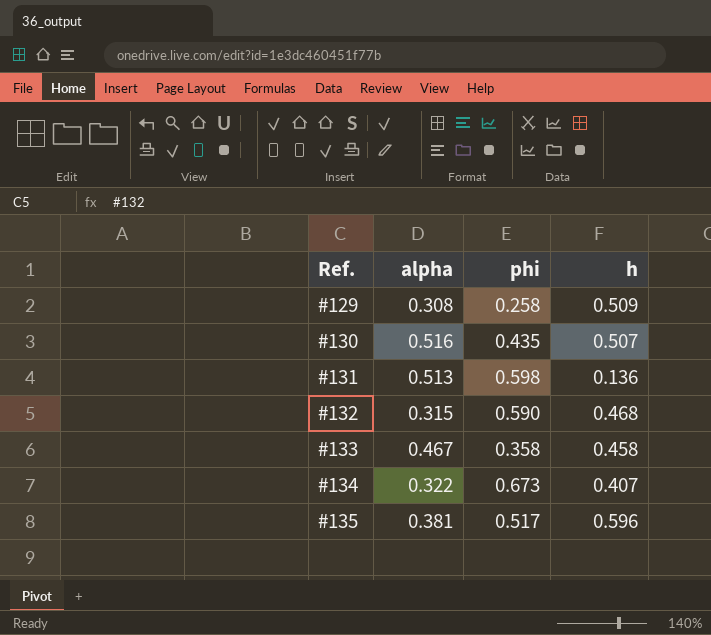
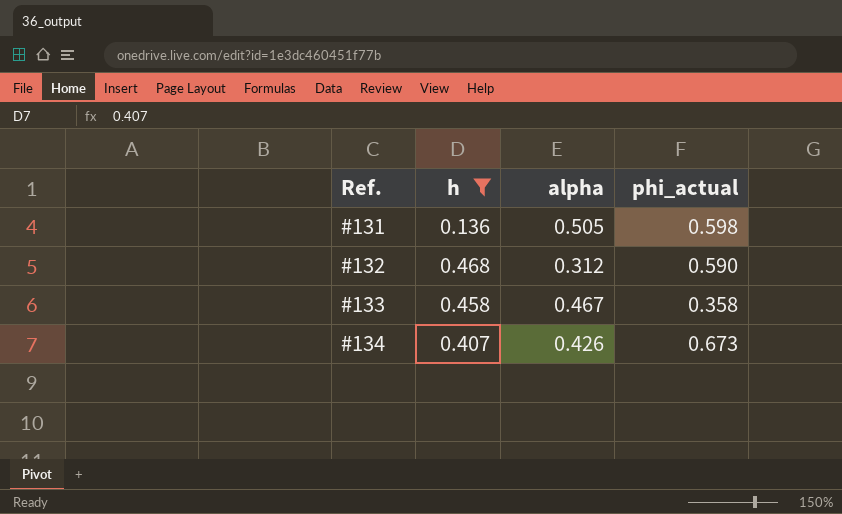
filter: none -> h <= 0.468
column h | position: 4 -> 2
column name: phi -> phi_actual
#131 | alpha: 0.513 -> 0.505
#132 | alpha: 0.315 -> 0.312
#134 | alpha: 0.322 -> 0.426

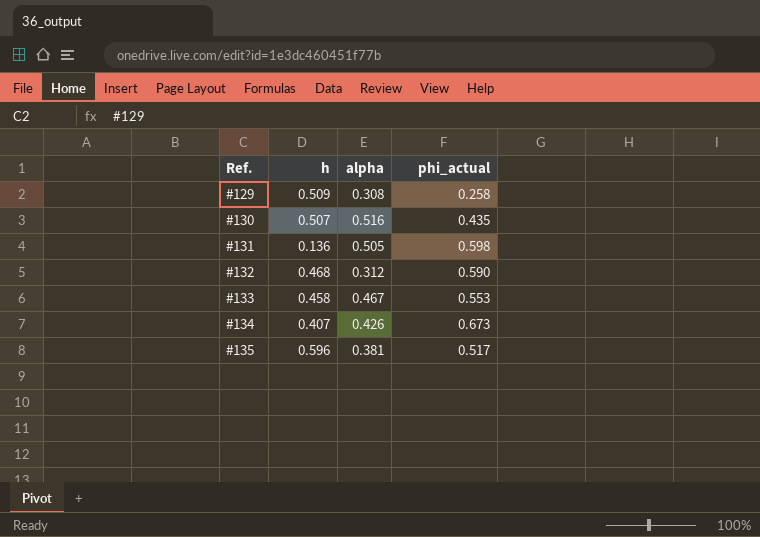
filter: h <= 0.468 -> none
#133 | phi_actual: 0.358 -> 0.553

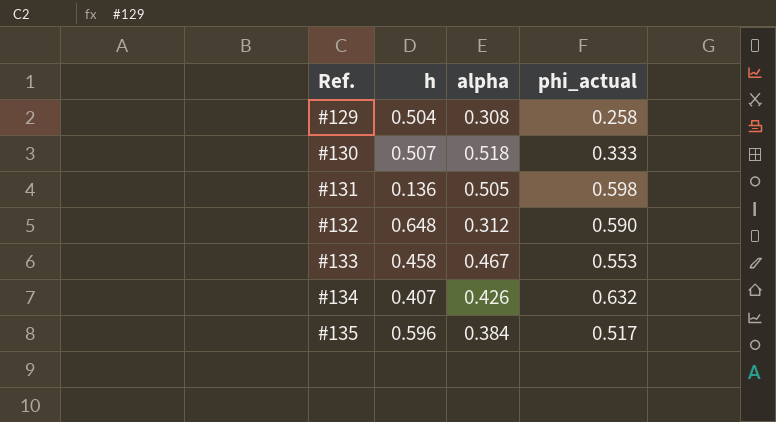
#129 | h: 0.509 -> 0.504
#130 | alpha: 0.516 -> 0.518
#130 | phi_actual: 0.435 -> 0.333
#132 | h: 0.468 -> 0.648
#134 | phi_actual: 0.673 -> 0.632
#135 | alpha: 0.381 -> 0.384

